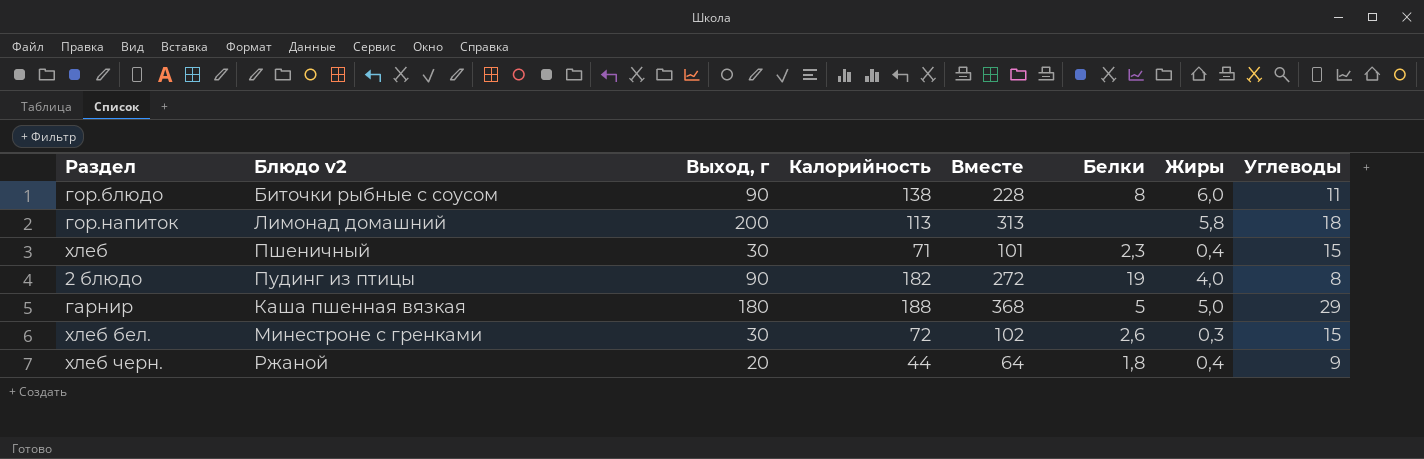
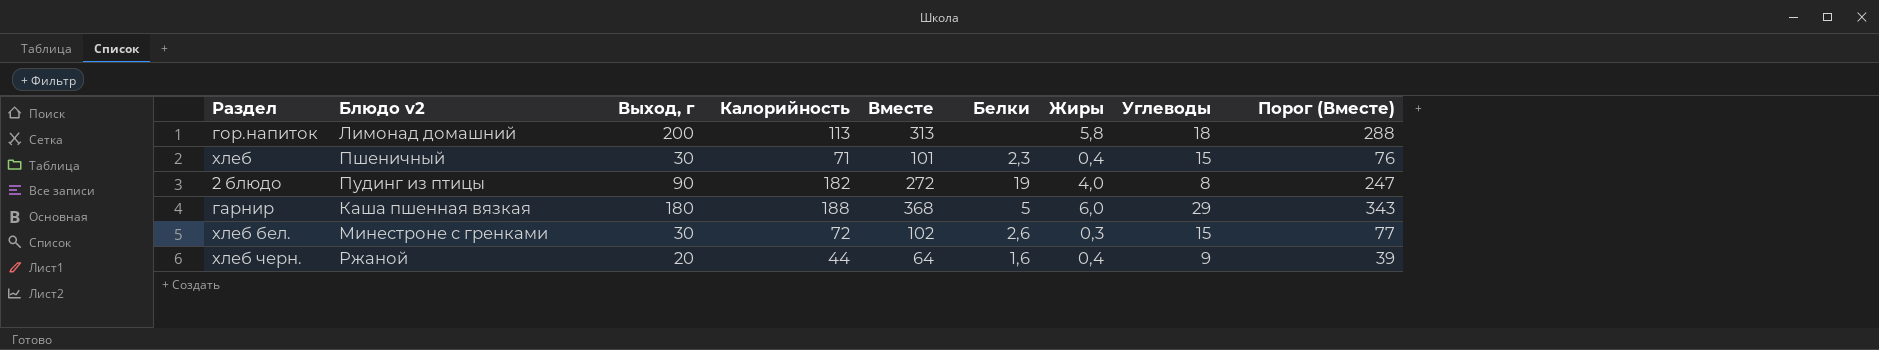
column Порог (Вместе) | formula: none -> [Вместе] - 25
row гор.блюдо: Биточки рыбные с соусом | 90 | 138 | 228 | 8 | 6,0 | 11 -> none
гарнир | Жиры: 5,0 -> 6,0
хлеб черн. | Белки: 1,8 -> 1,6

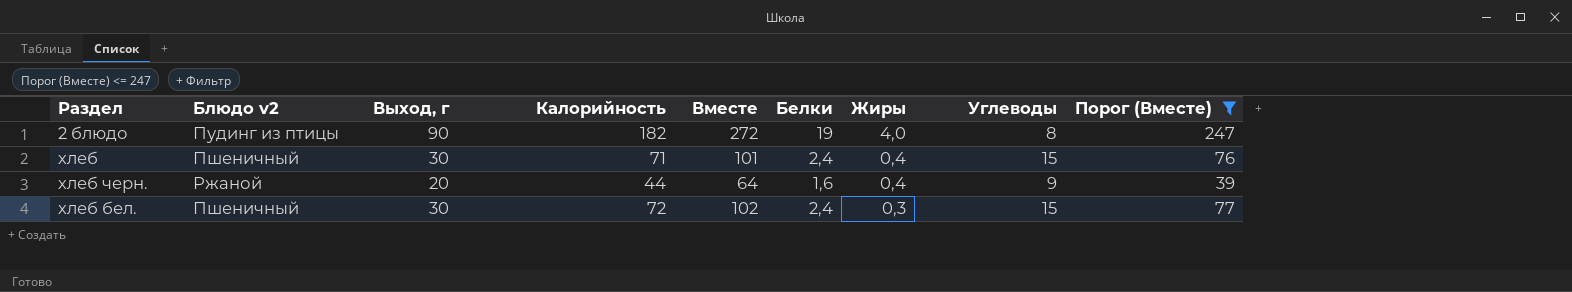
filter: none -> Порог (Вместе) <= 247
row order: none -> Жиры descending
хлеб | Белки: 2,3 -> 2,4
хлеб бел. | Блюдо v2: Минестроне с гренками -> Пшеничный
хлеб бел. | Белки: 2,6 -> 2,4

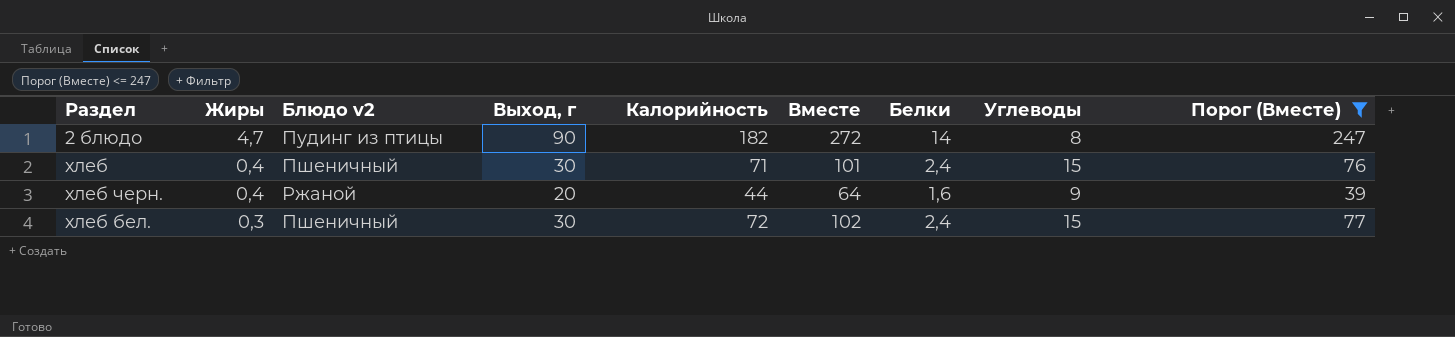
column Жиры | position: 7 -> 2
2 блюдо | Жиры: 4,0 -> 4,7
2 блюдо | Белки: 19 -> 14

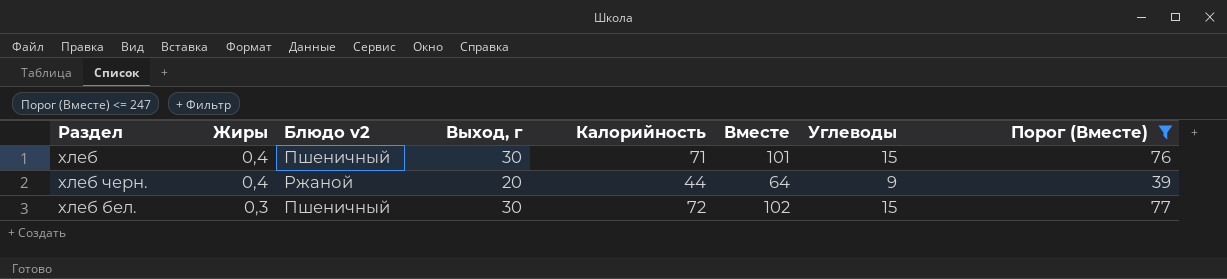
column Белки | position: 7 -> none
row 2 блюдо: 4,7 | Пудинг из птицы | 90 | 182 | 272 | 14 | 8 | 247 -> none

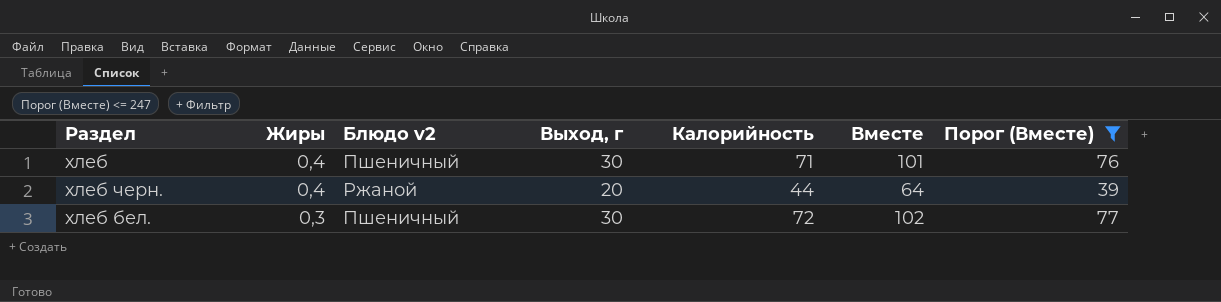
column Углеводы | position: 7 -> none

